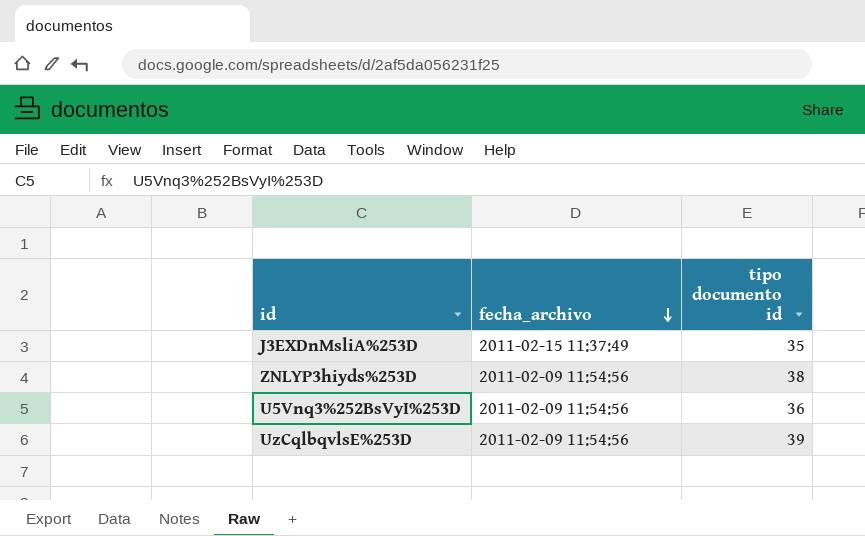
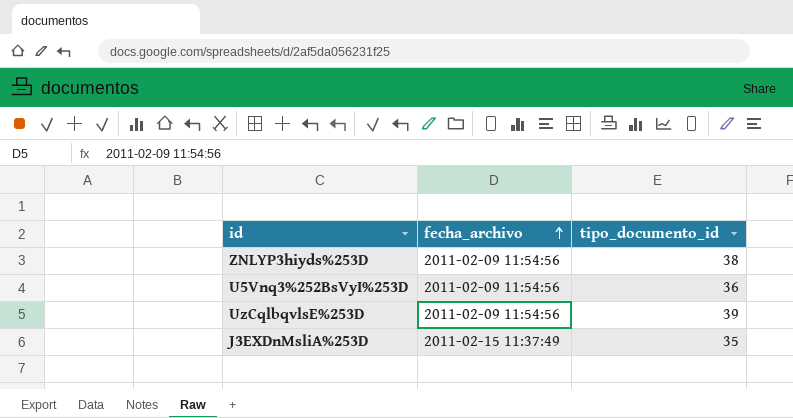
row order: fecha_archivo descending -> fecha_archivo ascending
column name: tipo documento id -> tipo_documento_id

